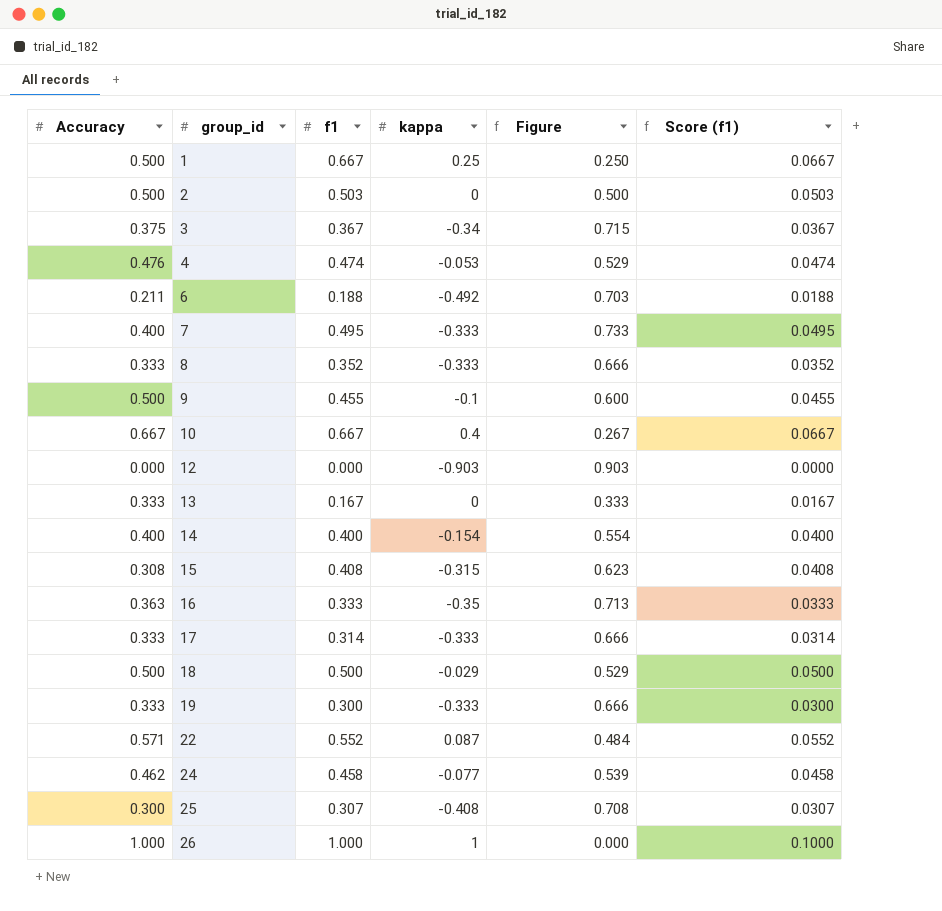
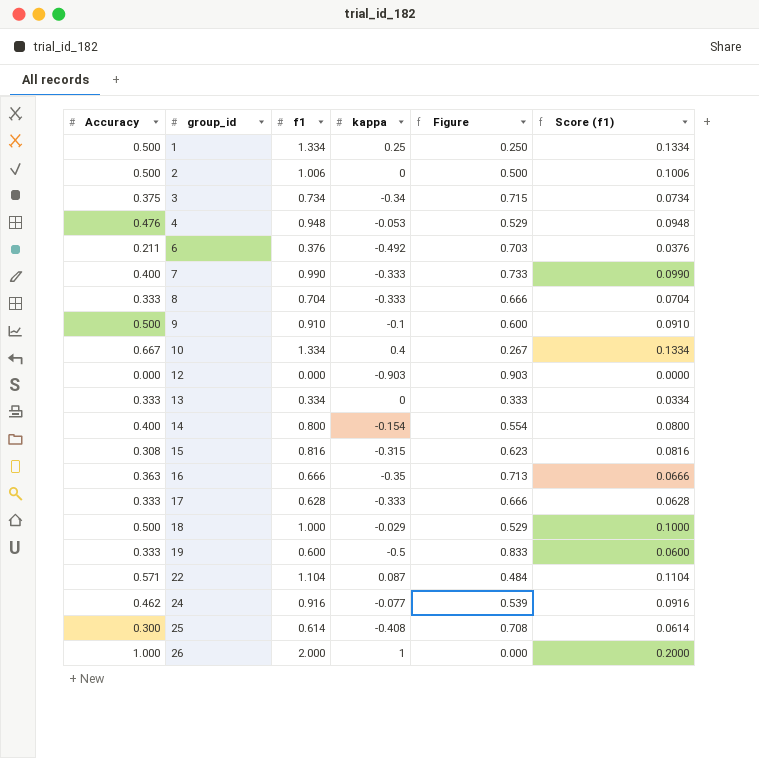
1 | f1: 0.667 -> 1.334
1 | Score (f1): 0.0667 -> 0.1334
2 | f1: 0.503 -> 1.006
2 | Score (f1): 0.0503 -> 0.1006
3 | f1: 0.367 -> 0.734
3 | Score (f1): 0.0367 -> 0.0734
4 | f1: 0.474 -> 0.948
4 | Score (f1): 0.0474 -> 0.0948
6 | f1: 0.188 -> 0.376
6 | Score (f1): 0.0188 -> 0.0376
7 | f1: 0.495 -> 0.990
7 | Score (f1): 0.0495 -> 0.0990
8 | f1: 0.352 -> 0.704
8 | Score (f1): 0.0352 -> 0.0704
9 | f1: 0.455 -> 0.910
9 | Score (f1): 0.0455 -> 0.0910
10 | f1: 0.667 -> 1.334
10 | Score (f1): 0.0667 -> 0.1334
13 | f1: 0.167 -> 0.334
13 | Score (f1): 0.0167 -> 0.0334
14 | f1: 0.400 -> 0.800
14 | Score (f1): 0.0400 -> 0.0800
15 | f1: 0.408 -> 0.816
15 | Score (f1): 0.0408 -> 0.0816
16 | f1: 0.333 -> 0.666
16 | Score (f1): 0.0333 -> 0.0666
17 | f1: 0.314 -> 0.628
17 | Score (f1): 0.0314 -> 0.0628
18 | f1: 0.500 -> 1.000
18 | Score (f1): 0.0500 -> 0.1000
19 | f1: 0.300 -> 0.600
19 | kappa: -0.333 -> -0.5
19 | Figure: 0.666 -> 0.833
19 | Score (f1): 0.0300 -> 0.0600
22 | f1: 0.552 -> 1.104
22 | Score (f1): 0.0552 -> 0.1104
24 | f1: 0.458 -> 0.916
24 | Score (f1): 0.0458 -> 0.0916
25 | f1: 0.307 -> 0.614
25 | Score (f1): 0.0307 -> 0.0614
26 | f1: 1.000 -> 2.000
26 | Score (f1): 0.1000 -> 0.2000

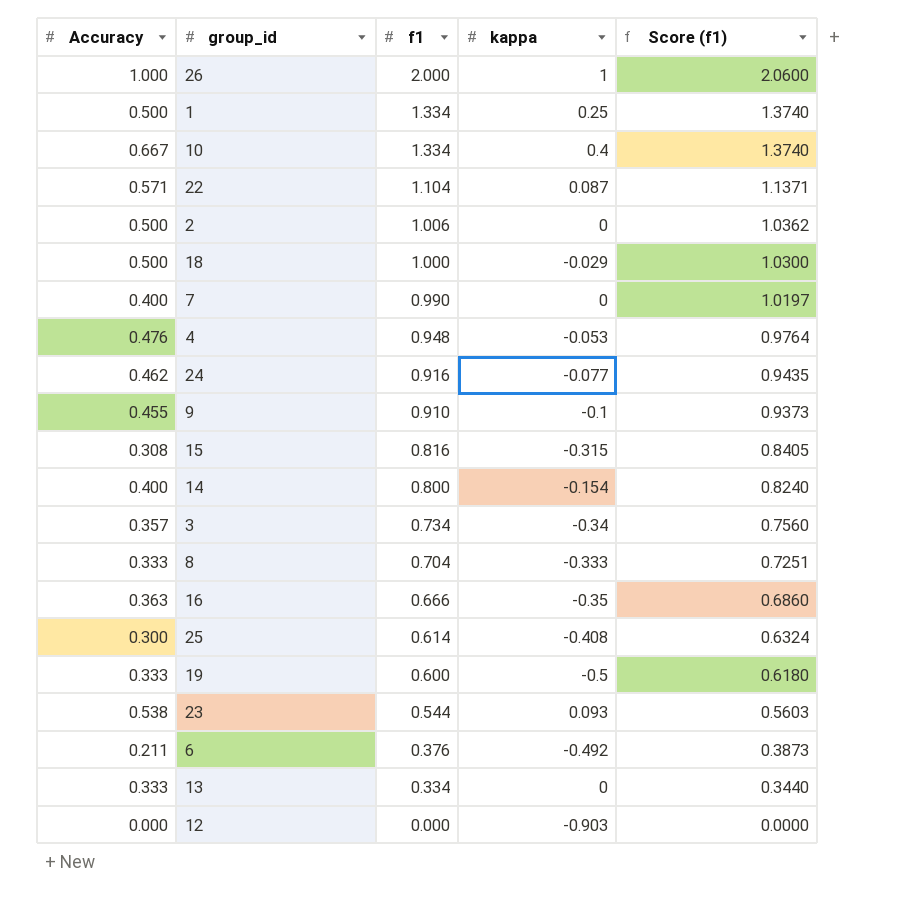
row order: group_id ascending -> f1 descending
column Figure | formula: [Accuracy] - [kappa] -> none
column Score (f1) | formula: [f1] * 0.1 -> [f1] * 1.03
row 17: 0.333 | 0.628 | -0.333 | 0.666 | 0.0628 -> none
7 | kappa: -0.333 -> 0
9 | Accuracy: 0.500 -> 0.455
3 | Accuracy: 0.375 -> 0.357
row 23: none -> 0.538 | 0.544 | 0.093 | 0.5603

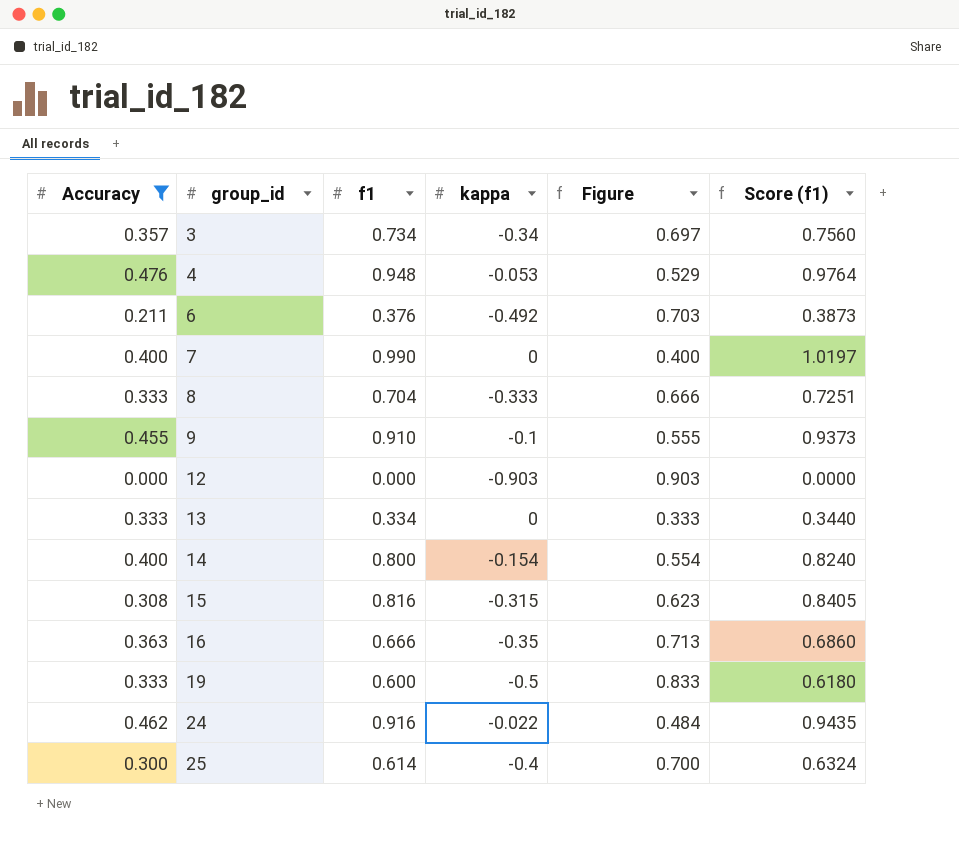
filter: none -> Accuracy <= 0.476
row order: f1 descending -> group_id ascending
column Figure | formula: none -> [Accuracy] - [kappa]
24 | kappa: -0.077 -> -0.022
25 | kappa: -0.408 -> -0.4

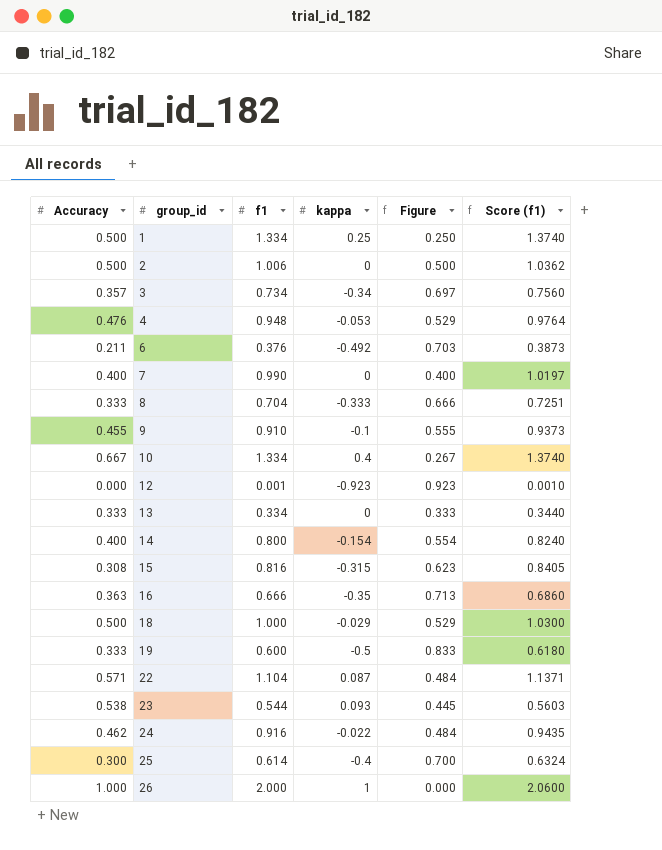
filter: Accuracy <= 0.476 -> none
12 | f1: 0.000 -> 0.001
12 | kappa: -0.903 -> -0.923
12 | Figure: 0.903 -> 0.923
12 | Score (f1): 0.0000 -> 0.0010

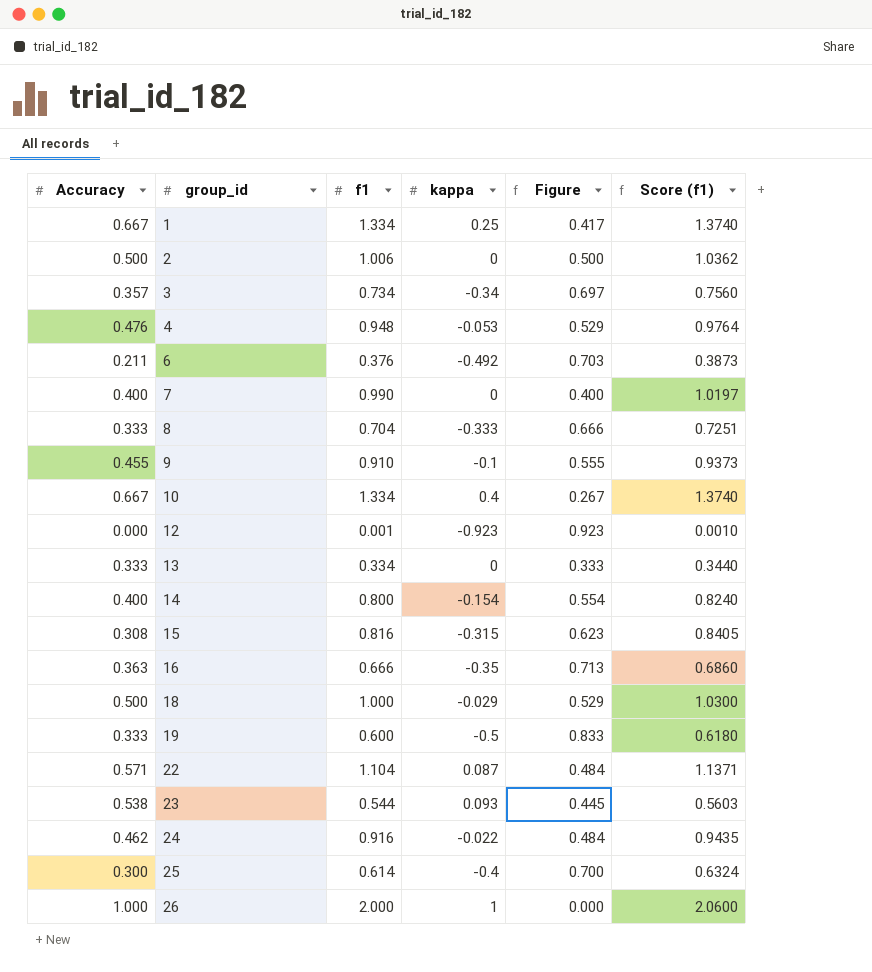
1 | Accuracy: 0.500 -> 0.667
1 | Figure: 0.250 -> 0.417

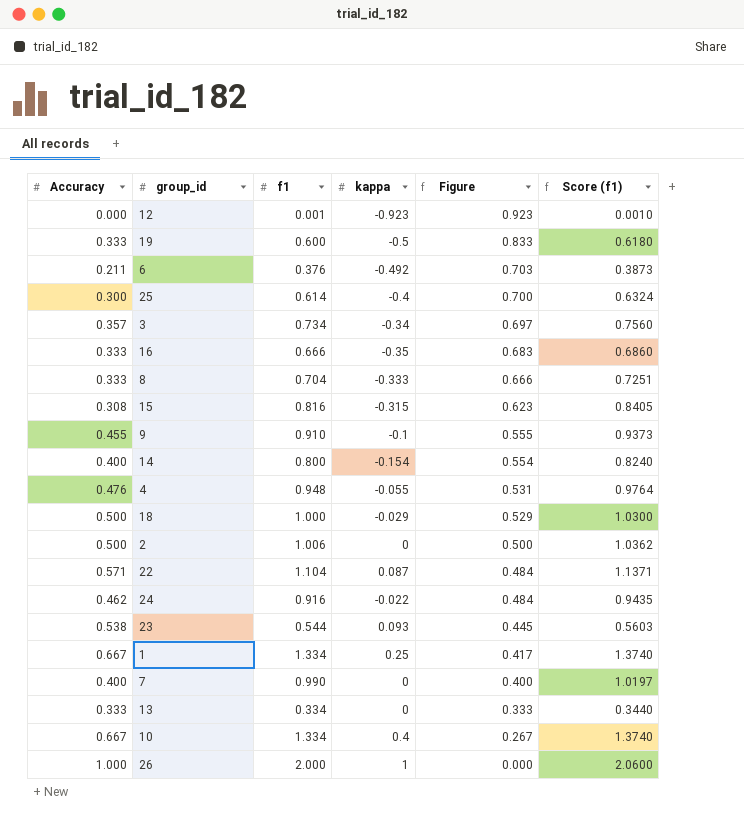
row order: group_id ascending -> Figure descending
16 | Accuracy: 0.363 -> 0.333
16 | Figure: 0.713 -> 0.683
4 | kappa: -0.053 -> -0.055
4 | Figure: 0.529 -> 0.531

